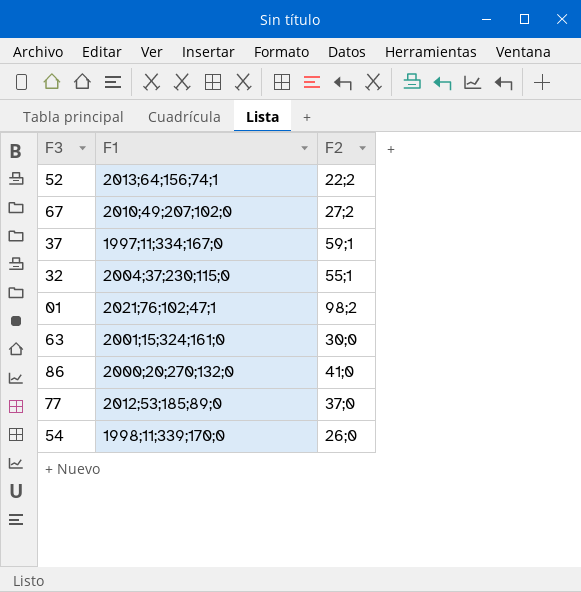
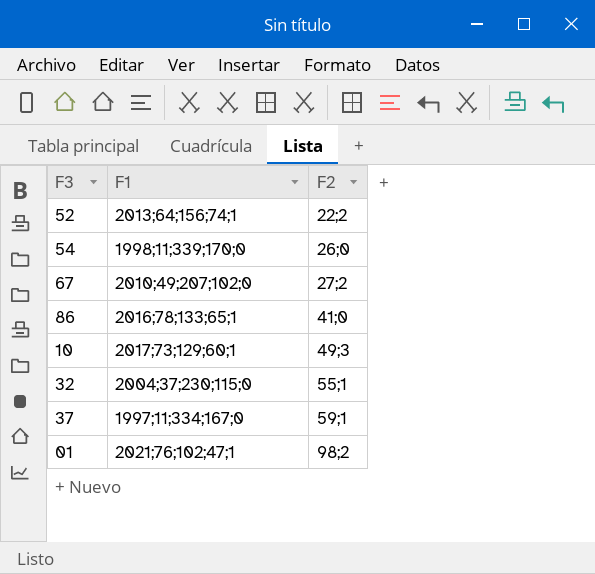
row order: none -> F2 ascending
row 63: 2001;15;324;161;0 | 30;0 -> none
row 77: 2012;53;185;89;0 | 37;0 -> none
86 | F1: 2000;20;270;132;0 -> 2016;78;133;65;1
row 10: none -> 2017;73;129;60;1 | 49;3

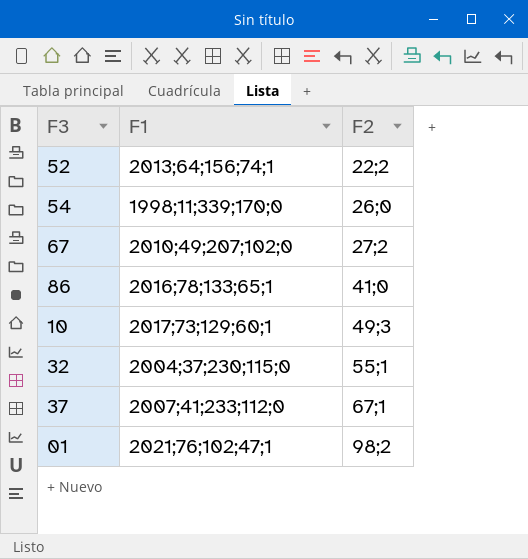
37 | F1: 1997;11;334;167;0 -> 2007;41;233;112;0
37 | F2: 59;1 -> 67;1

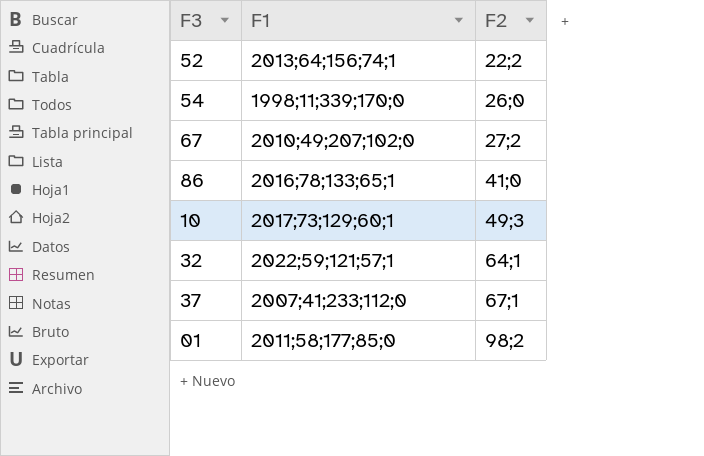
32 | F1: 2004;37;230;115;0 -> 2022;59;121;57;1
32 | F2: 55;1 -> 64;1
01 | F1: 2021;76;102;47;1 -> 2011;58;177;85;0

